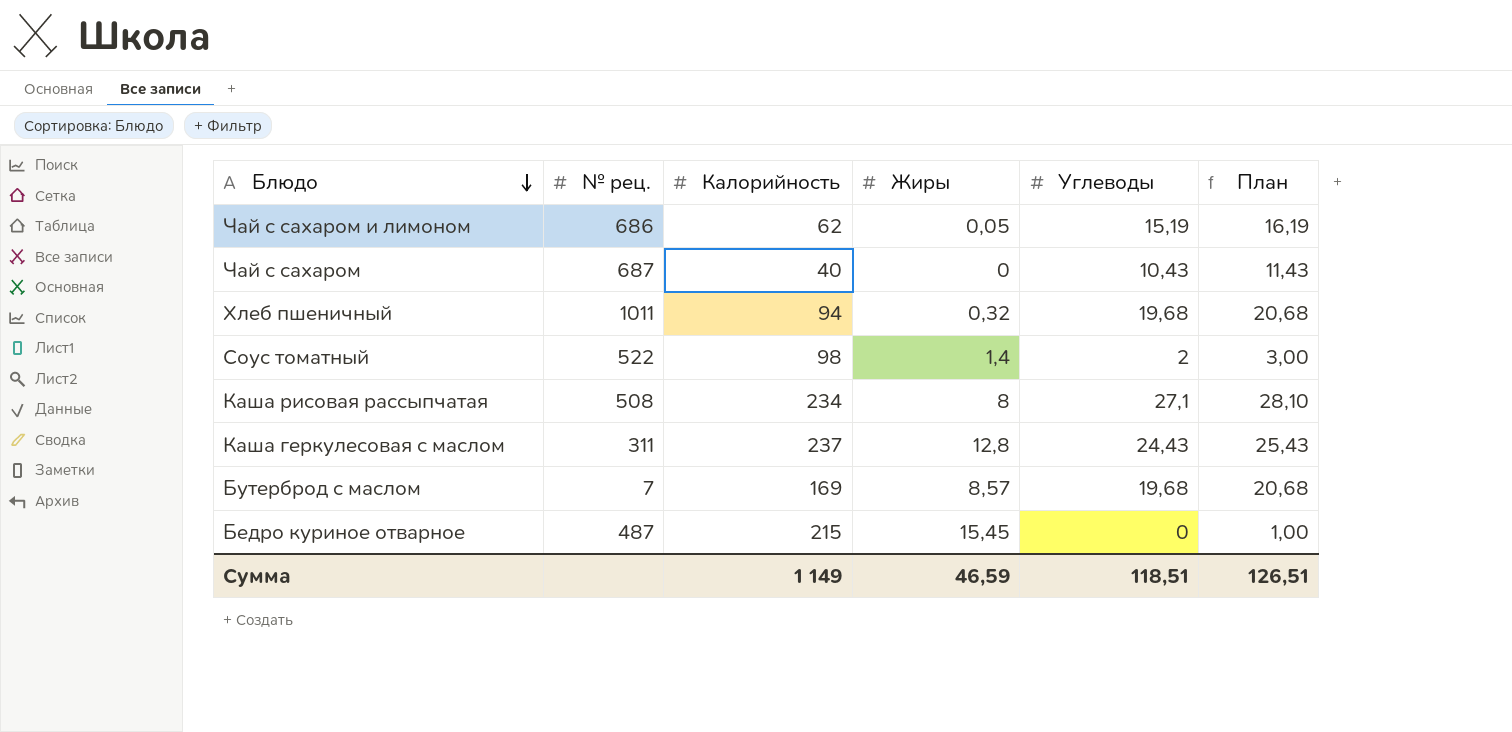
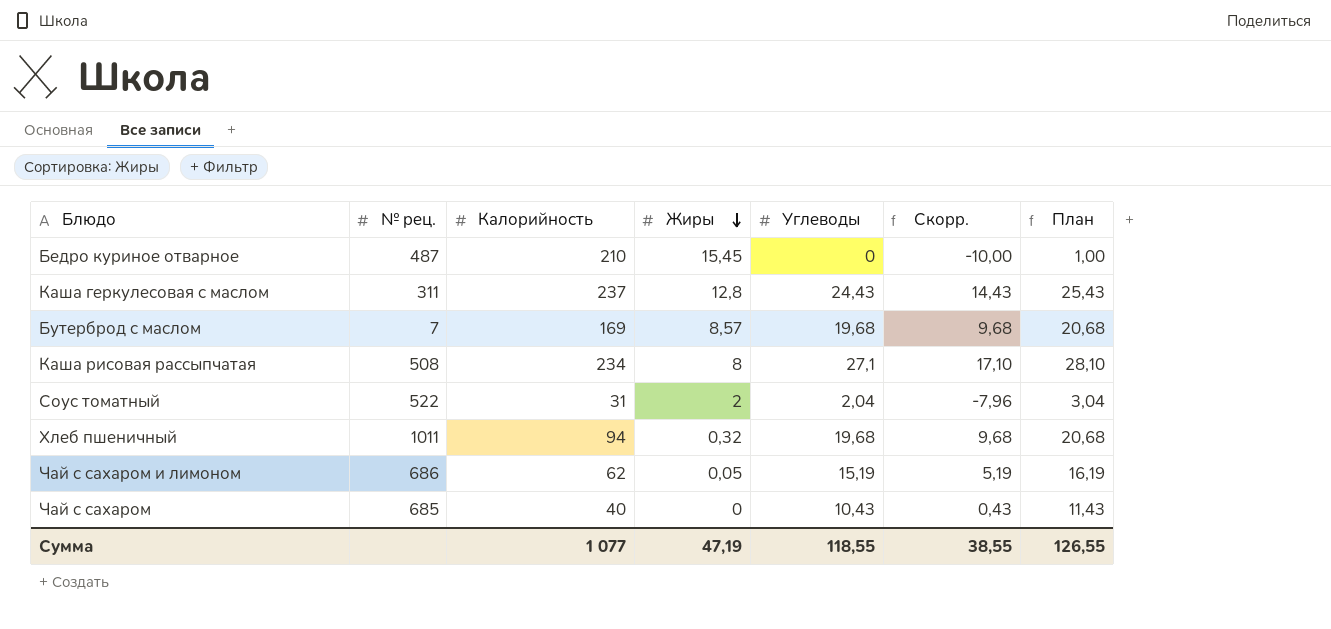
row order: Блюдо descending -> Жиры descending
column Скорр. | formula: none -> [Углеводы] - 10
Бедро куриное отварное | Калорийность: 215 -> 210
Соус томатный | Калорийность: 98 -> 31
Соус томатный | Жиры: 1,4 -> 2
Соус томатный | Углеводы: 2 -> 2,04
Соус томатный | План: 3,00 -> 3,04
Чай с сахаром | № рец.: 687 -> 685
Сумма | Калорийность: 1 149 -> 1 077
Сумма | Жиры: 46,59 -> 47,19
Сумма | Углеводы: 118,51 -> 118,55
Сумма | План: 126,51 -> 126,55

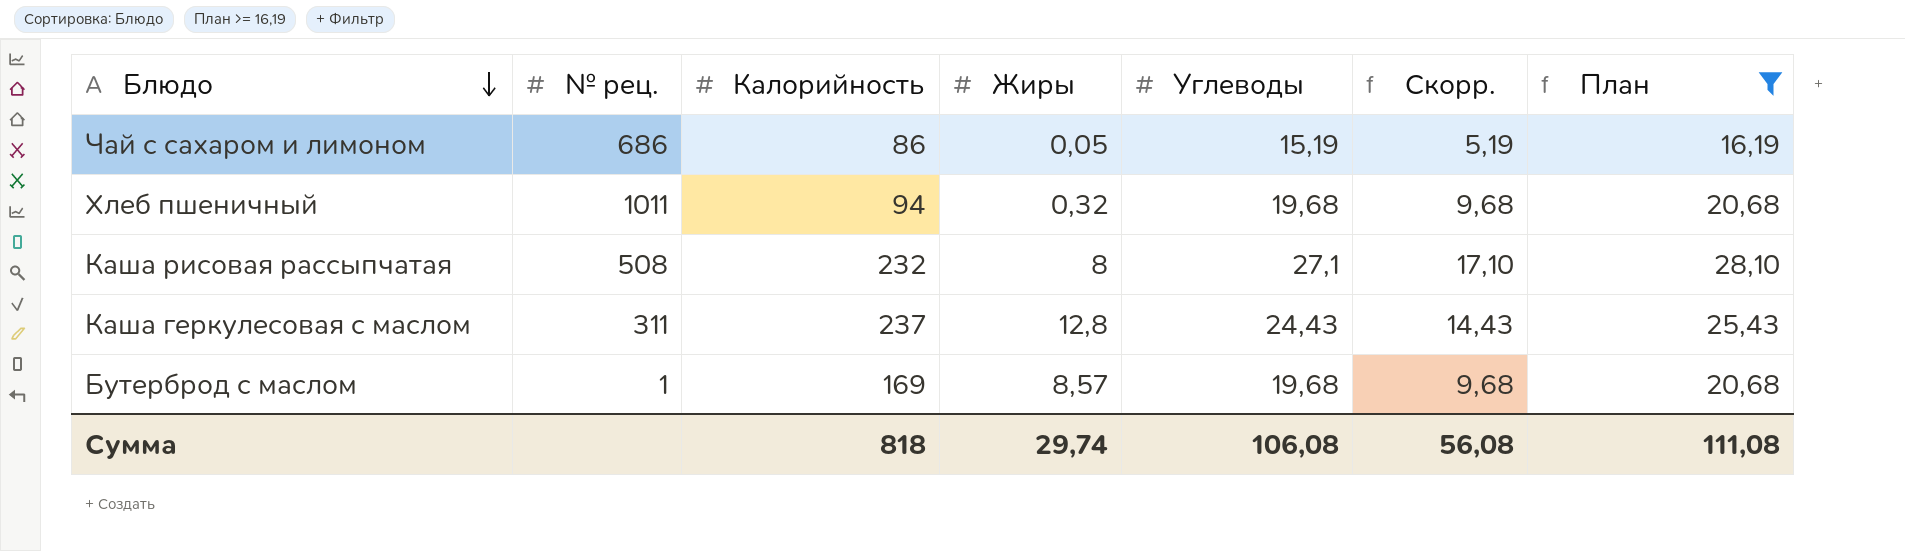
filter: none -> План >= 16,19
row order: Жиры descending -> Блюдо descending
Чай с сахаром и лимоном | Калорийность: 62 -> 86
Каша рисовая рассыпчатая | Калорийность: 234 -> 232
Бутерброд с маслом | № рец.: 7 -> 1
Сумма | Калорийность: 1 077 -> 818
Сумма | Жиры: 47,19 -> 29,74
Сумма | Углеводы: 118,55 -> 106,08
Сумма | Скорр.: 38,55 -> 56,08
Сумма | План: 126,55 -> 111,08

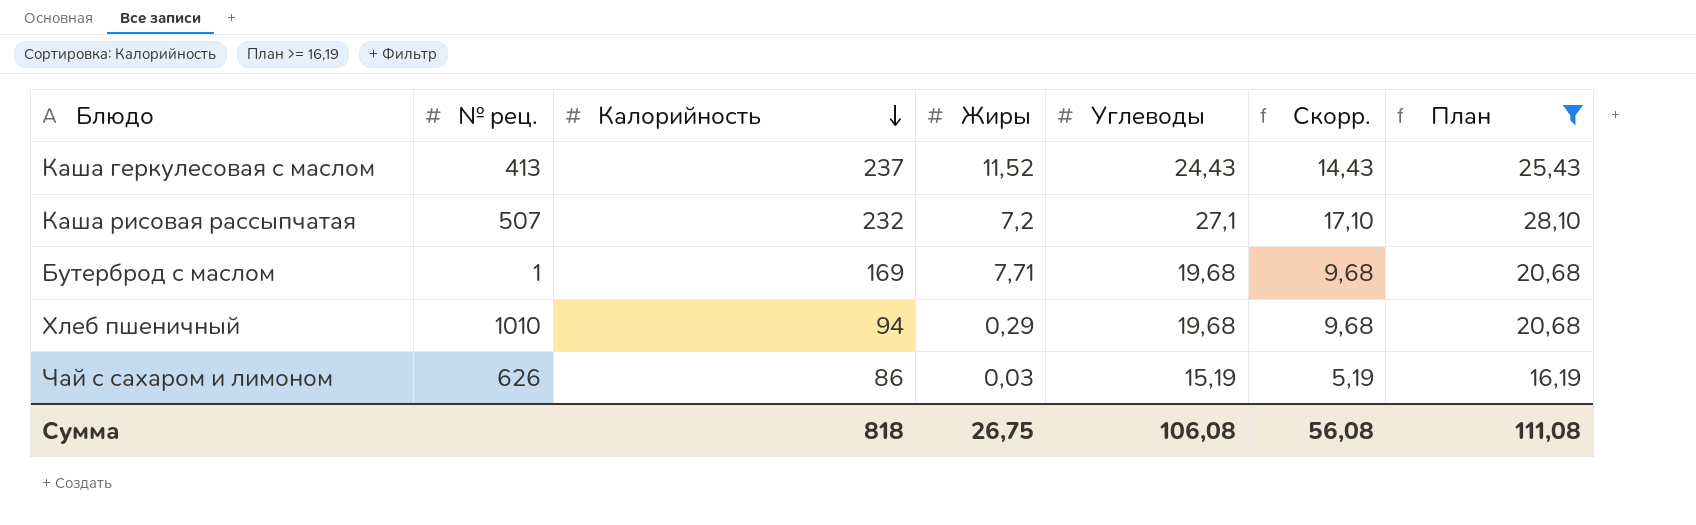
row order: Блюдо descending -> Калорийность descending
Каша геркулесовая с маслом | № рец.: 311 -> 413
Каша геркулесовая с маслом | Жиры: 12,8 -> 11,52
Каша рисовая рассыпчатая | № рец.: 508 -> 507
Каша рисовая рассыпчатая | Жиры: 8 -> 7,2
Бутерброд с маслом | Жиры: 8,57 -> 7,71
Хлеб пшеничный | № рец.: 1011 -> 1010
Хлеб пшеничный | Жиры: 0,32 -> 0,29
Чай с сахаром и лимоном | № рец.: 686 -> 626
Чай с сахаром и лимоном | Жиры: 0,05 -> 0,03
Сумма | Жиры: 29,74 -> 26,75

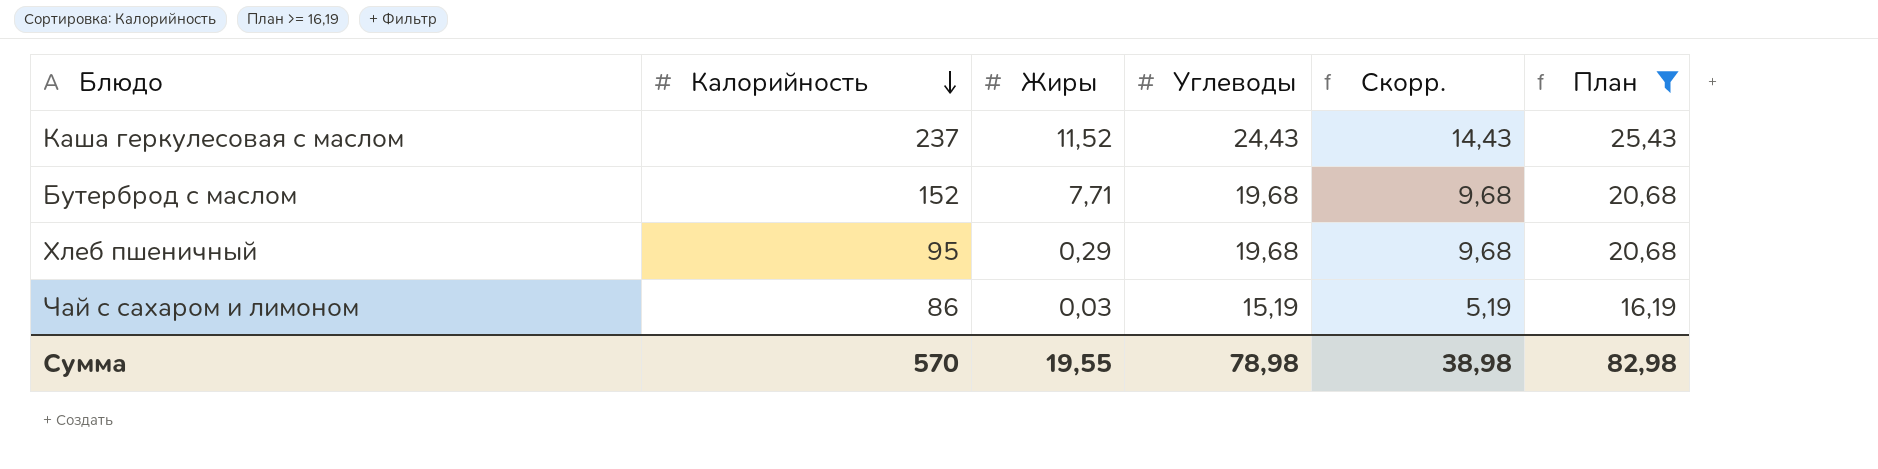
column № рец. | position: 2 -> none
row Каша рисовая рассыпчатая: 507 | 232 | 7,2 | 27,1 | 17,10 | 28,10 -> none
Бутерброд с маслом | Калорийность: 169 -> 152
Хлеб пшеничный | Калорийность: 94 -> 95
Сумма | Калорийность: 818 -> 570
Сумма | Жиры: 26,75 -> 19,55
Сумма | Углеводы: 106,08 -> 78,98
Сумма | Скорр.: 56,08 -> 38,98
Сумма | План: 111,08 -> 82,98

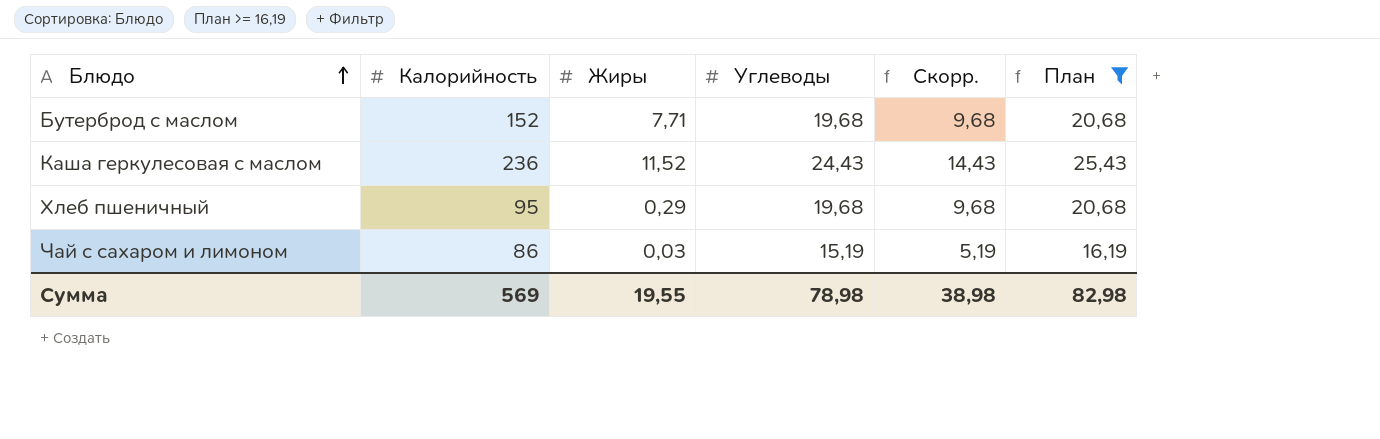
row order: Калорийность descending -> Блюдо ascending
Каша геркулесовая с маслом | Калорийность: 237 -> 236
Сумма | Калорийность: 570 -> 569

